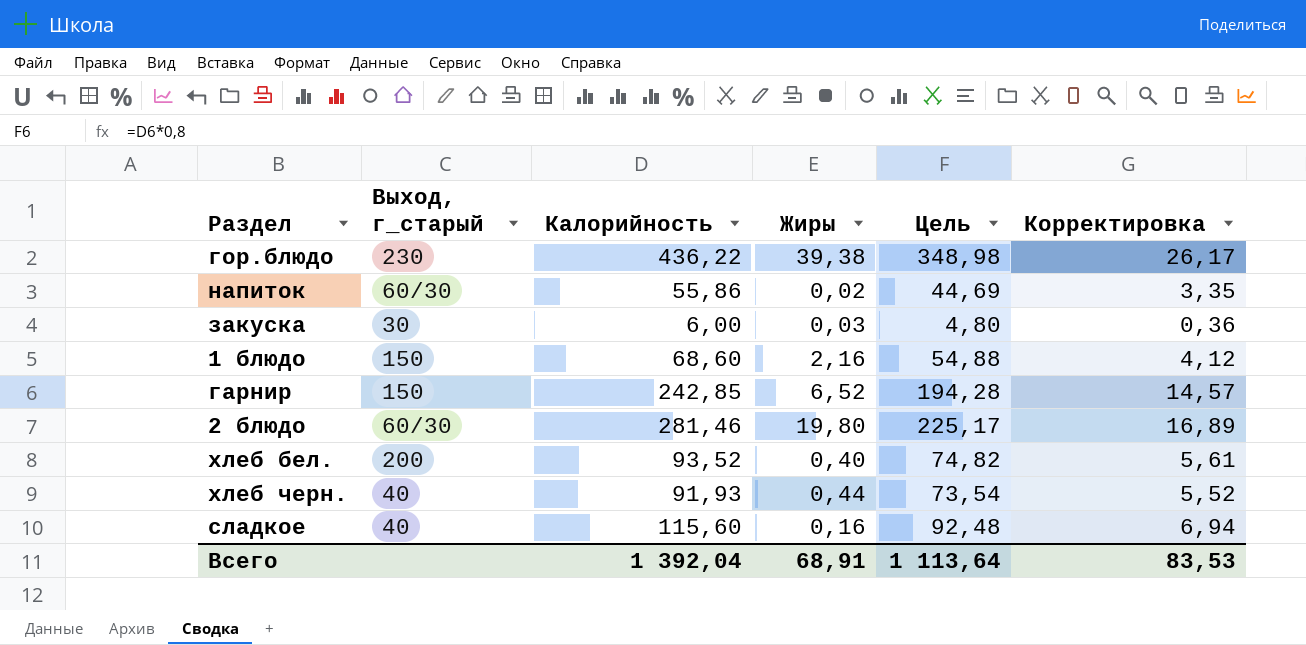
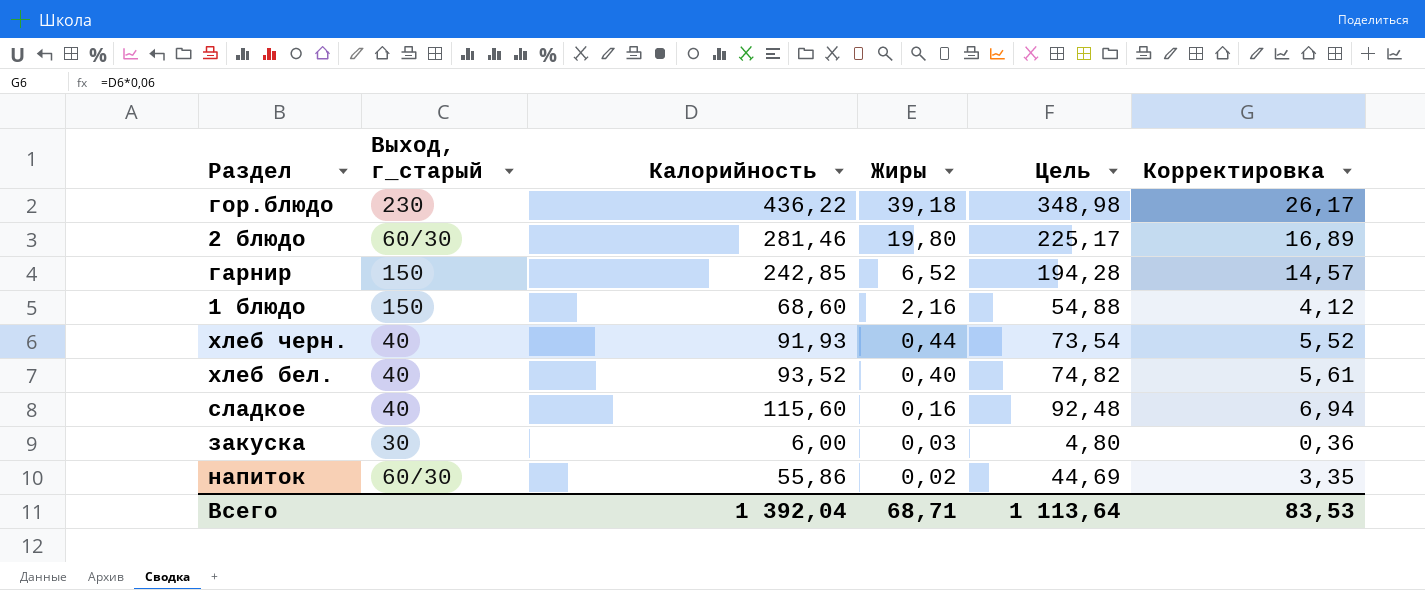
row order: none -> Жиры descending
гор.блюдо | Жиры: 39,38 -> 39,18
хлеб бел. | Выход, г_старый: 200 -> 40
Всего | Жиры: 68,91 -> 68,71

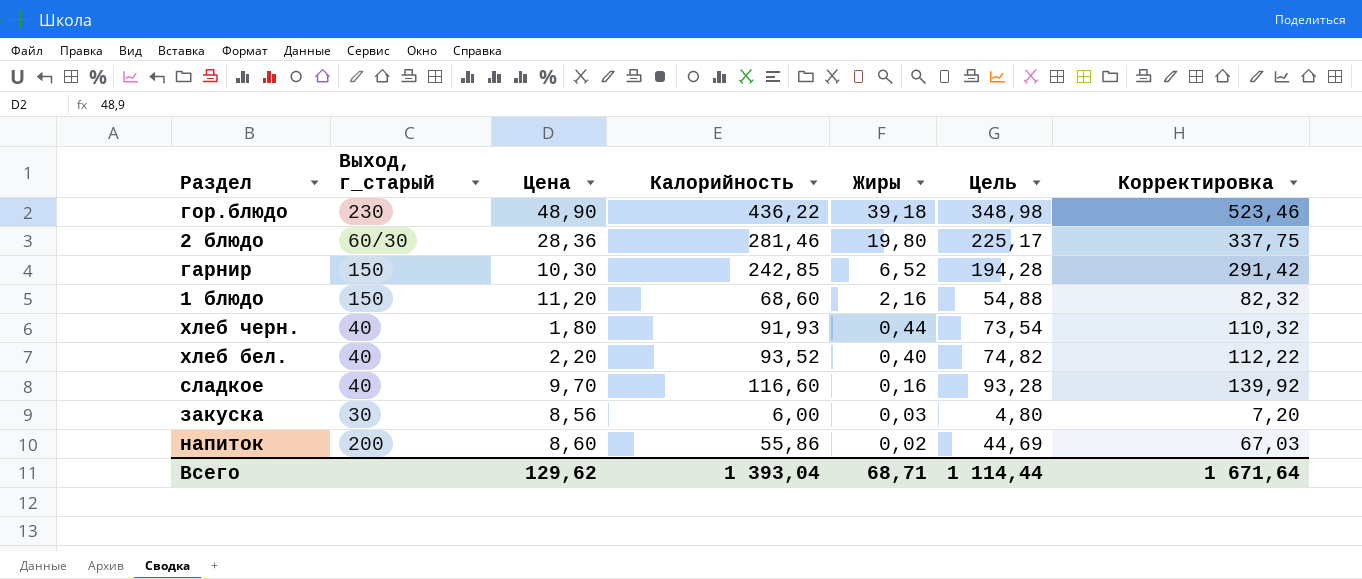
column Цена | position: none -> 3
column Корректировка | formula: [Калорийность] * 0,06 -> [Калорийность] * 1,2
сладкое | Калорийность: 115,60 -> 116,60
сладкое | Цель: 92,48 -> 93,28
напиток | Выход, г_старый: 60/30 -> 200
Всего | Калорийность: 1 392,04 -> 1 393,04
Всего | Цель: 1 113,64 -> 1 114,44
Всего | Корректировка: 83,53 -> 1 671,64

